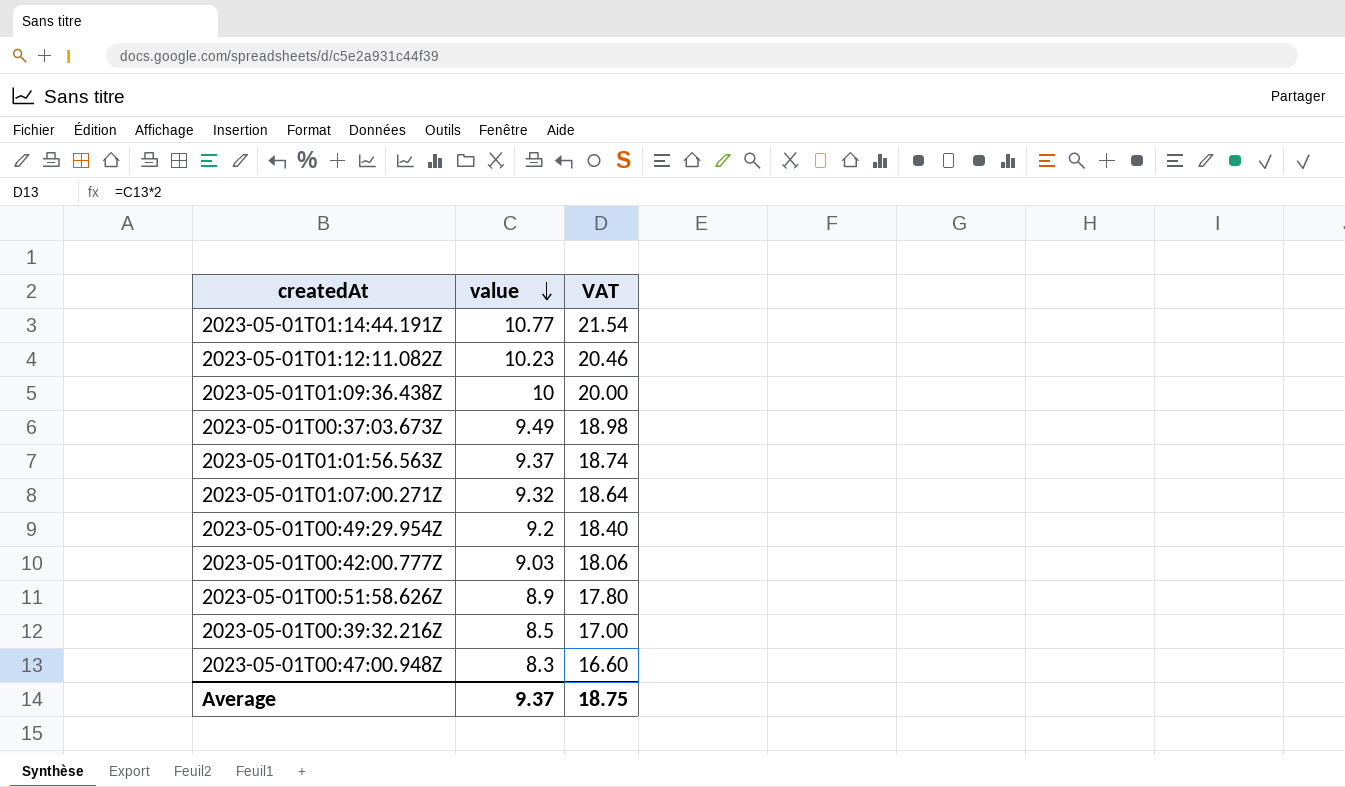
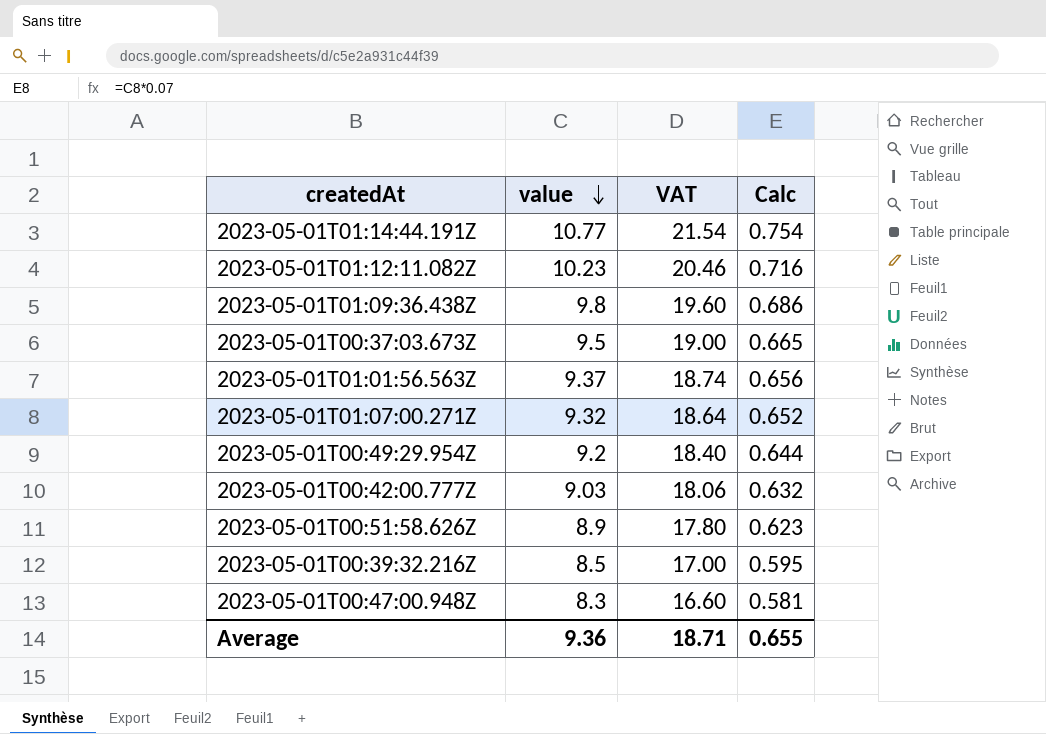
column Calc | formula: none -> [value] * 0.07
2023-05-01T01:09:36.438Z | value: 10 -> 9.8
2023-05-01T01:09:36.438Z | VAT: 20.00 -> 19.60
2023-05-01T00:37:03.673Z | value: 9.49 -> 9.5
2023-05-01T00:37:03.673Z | VAT: 18.98 -> 19.00
Average | value: 9.37 -> 9.36
Average | VAT: 18.75 -> 18.71

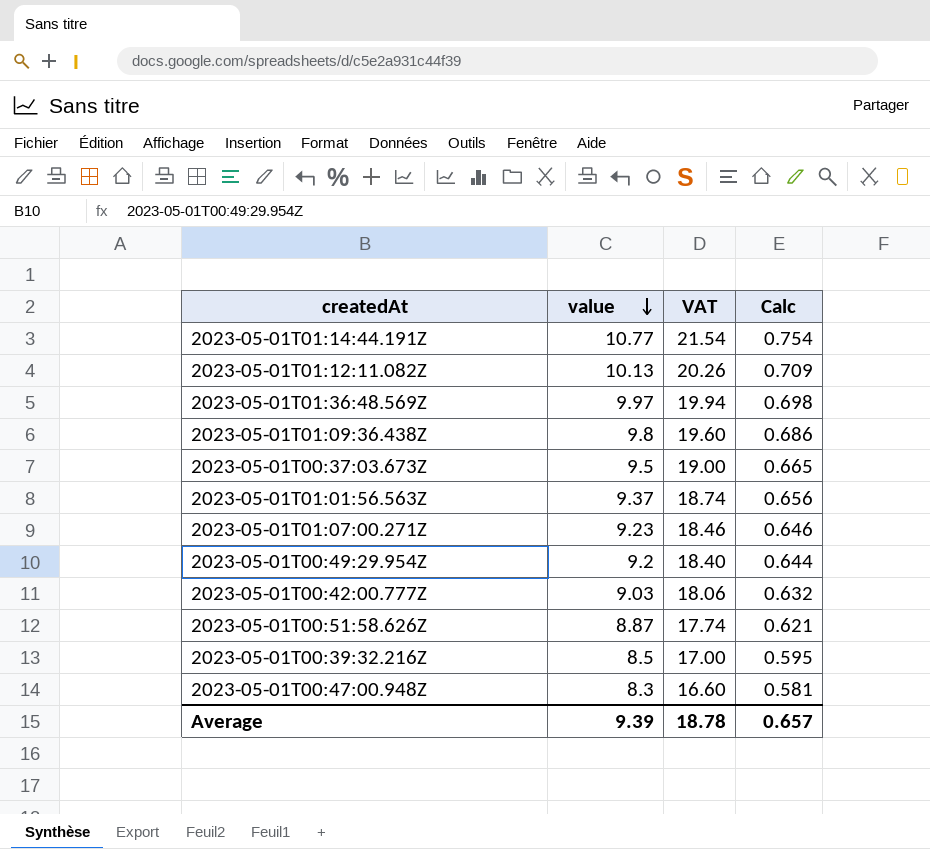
2023-05-01T01:12:11.082Z | value: 10.23 -> 10.13
2023-05-01T01:12:11.082Z | VAT: 20.46 -> 20.26
2023-05-01T01:12:11.082Z | Calc: 0.716 -> 0.709
row 2023-05-01T01:36:48.569Z: none -> 9.97 | 19.94 | 0.698
2023-05-01T01:07:00.271Z | value: 9.32 -> 9.23
2023-05-01T01:07:00.271Z | VAT: 18.64 -> 18.46
2023-05-01T01:07:00.271Z | Calc: 0.652 -> 0.646
2023-05-01T00:51:58.626Z | value: 8.9 -> 8.87
2023-05-01T00:51:58.626Z | VAT: 17.80 -> 17.74
2023-05-01T00:51:58.626Z | Calc: 0.623 -> 0.621
Average | value: 9.36 -> 9.39
Average | VAT: 18.71 -> 18.78
Average | Calc: 0.655 -> 0.657

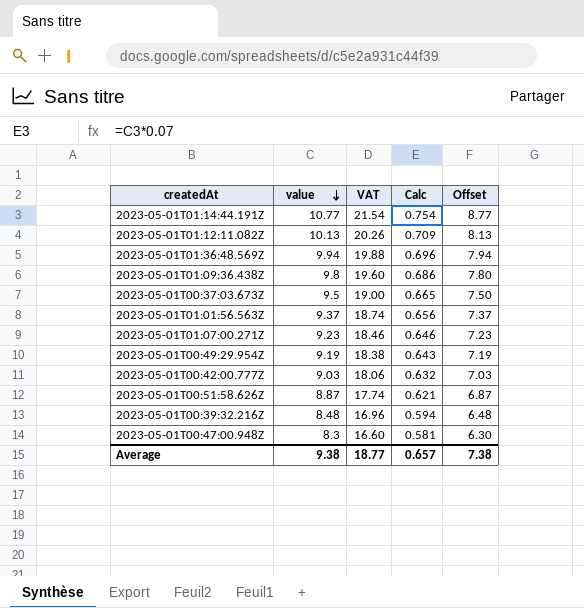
column Offset | formula: none -> [value] - 2
2023-05-01T01:36:48.569Z | value: 9.97 -> 9.94
2023-05-01T01:36:48.569Z | VAT: 19.94 -> 19.88
2023-05-01T01:36:48.569Z | Calc: 0.698 -> 0.696
2023-05-01T00:49:29.954Z | value: 9.2 -> 9.19
2023-05-01T00:49:29.954Z | VAT: 18.40 -> 18.38
2023-05-01T00:49:29.954Z | Calc: 0.644 -> 0.643
2023-05-01T00:39:32.216Z | value: 8.5 -> 8.48
2023-05-01T00:39:32.216Z | VAT: 17.00 -> 16.96
2023-05-01T00:39:32.216Z | Calc: 0.595 -> 0.594
Average | value: 9.39 -> 9.38
Average | VAT: 18.78 -> 18.77

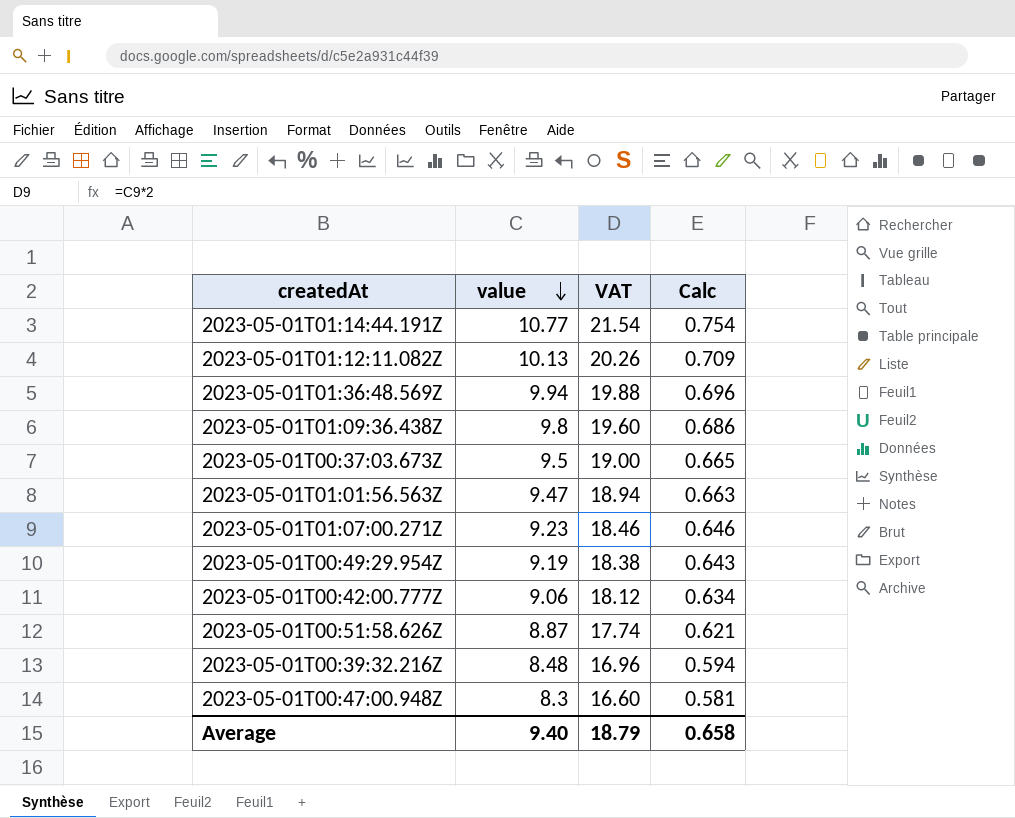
column Offset | formula: [value] - 2 -> none
2023-05-01T01:01:56.563Z | value: 9.37 -> 9.47
2023-05-01T01:01:56.563Z | VAT: 18.74 -> 18.94
2023-05-01T01:01:56.563Z | Calc: 0.656 -> 0.663
2023-05-01T00:42:00.777Z | value: 9.03 -> 9.06
2023-05-01T00:42:00.777Z | VAT: 18.06 -> 18.12
2023-05-01T00:42:00.777Z | Calc: 0.632 -> 0.634
Average | value: 9.38 -> 9.40
Average | VAT: 18.77 -> 18.79
Average | Calc: 0.657 -> 0.658

